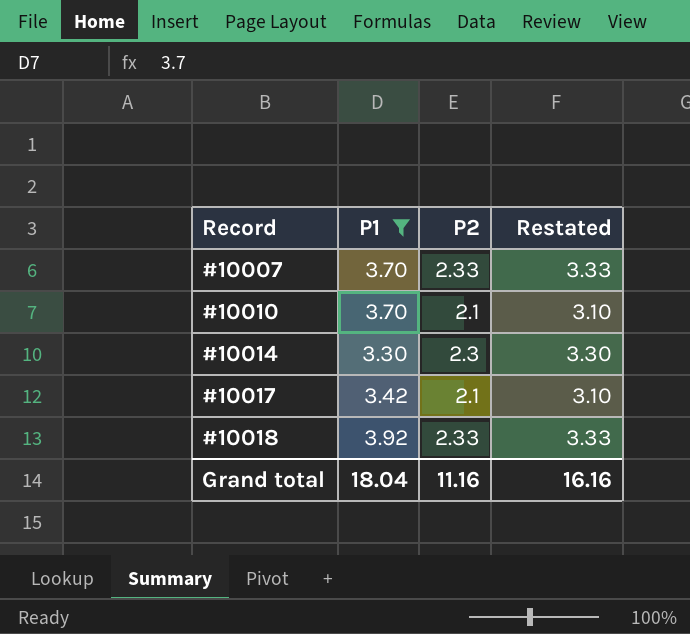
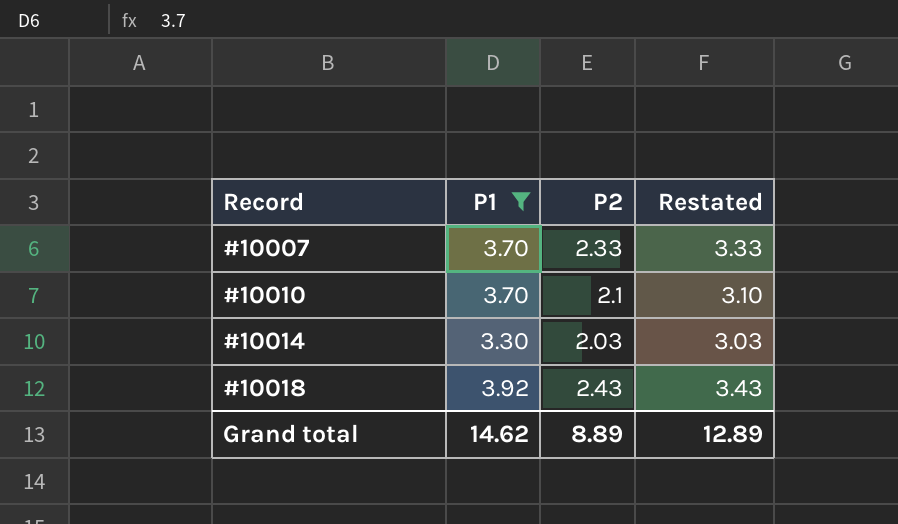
row #10017: 3.42 | 2.1 | 3.10 -> none
#10014 | P2: 2.3 -> 2.03
#10014 | Restated: 3.30 -> 3.03
#10018 | P2: 2.33 -> 2.43
#10018 | Restated: 3.33 -> 3.43
Grand total | P1: 18.04 -> 14.62
Grand total | P2: 11.16 -> 8.89
Grand total | Restated: 16.16 -> 12.89

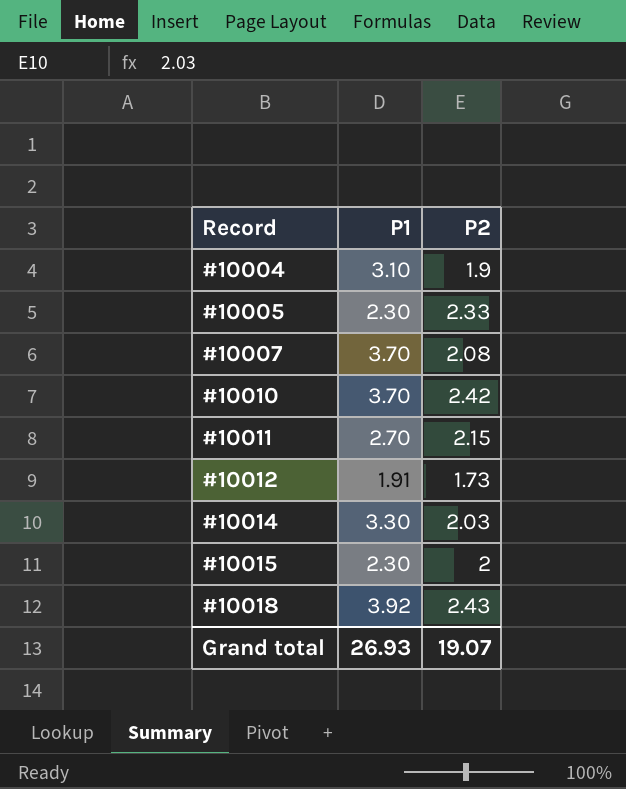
filter: P1 >= 3.30 -> none
column Restated | formula: [P2] + 1 -> none
#10007 | P2: 2.33 -> 2.08
#10010 | P2: 2.1 -> 2.42
Grand total | P1: 14.62 -> 26.93
Grand total | P2: 8.89 -> 19.07

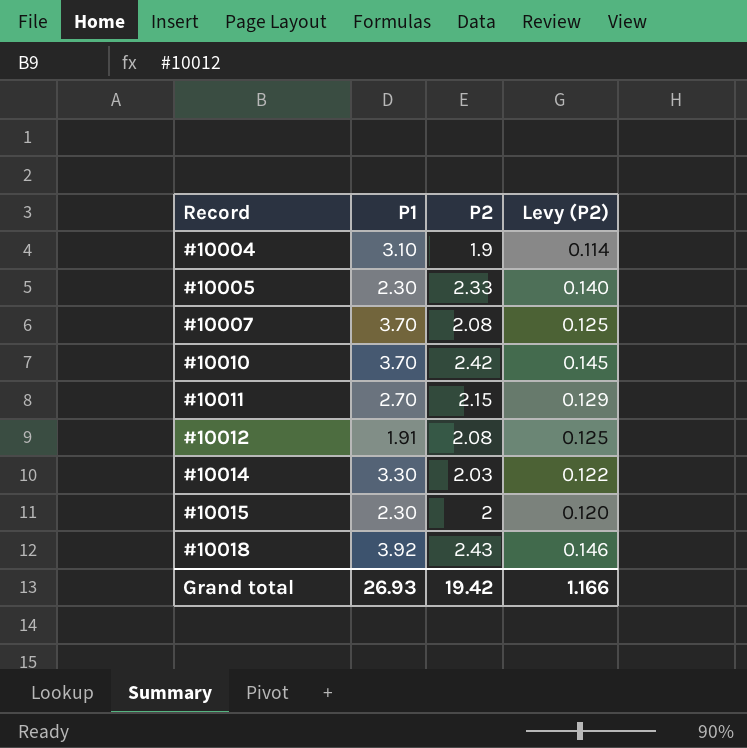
column Levy (P2) | formula: none -> [P2] * 0.06
#10012 | P2: 1.73 -> 2.08
Grand total | P2: 19.07 -> 19.42

